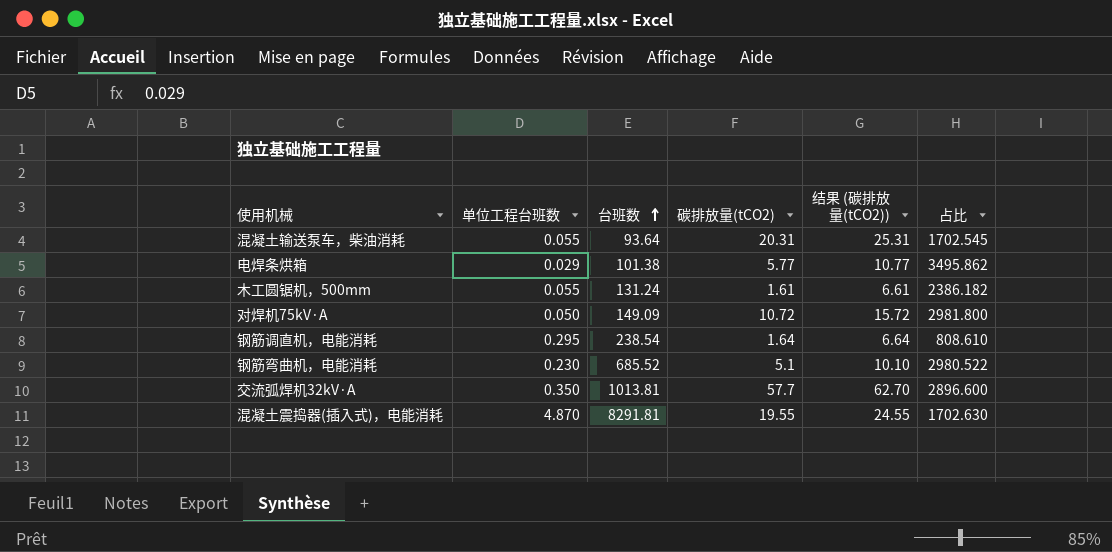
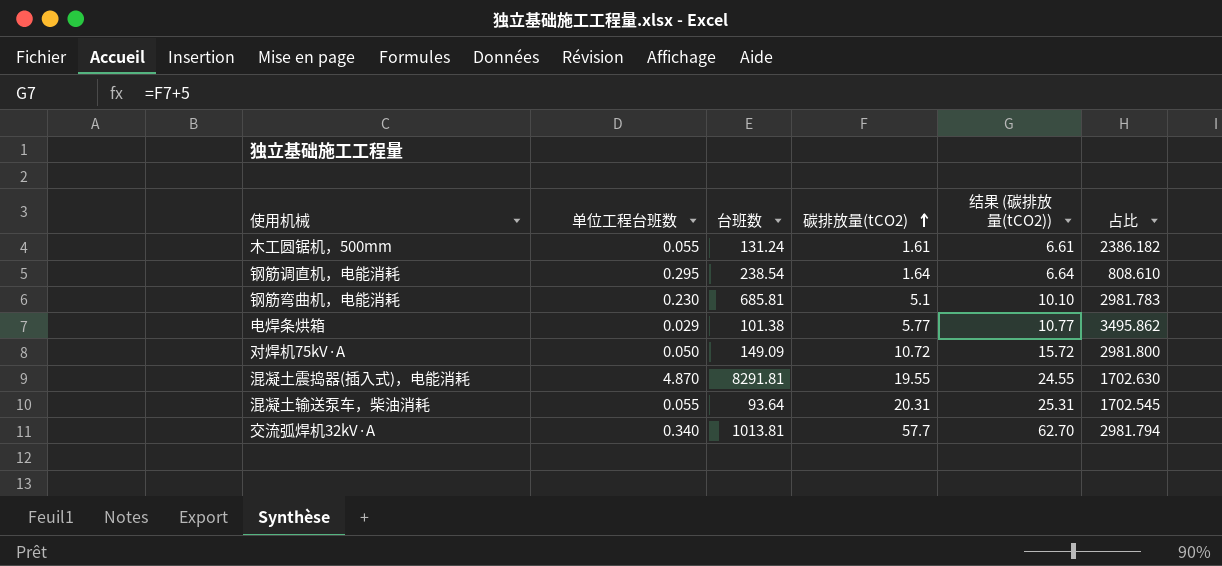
row order: 台班数 ascending -> 碳排放量(tCO2) ascending
钢筋弯曲机，电能消耗 | 台班数: 685.52 -> 685.81
钢筋弯曲机，电能消耗 | 占比: 2980.522 -> 2981.783
交流弧焊机32kV·A | 单位工程台班数: 0.350 -> 0.340
交流弧焊机32kV·A | 占比: 2896.600 -> 2981.794

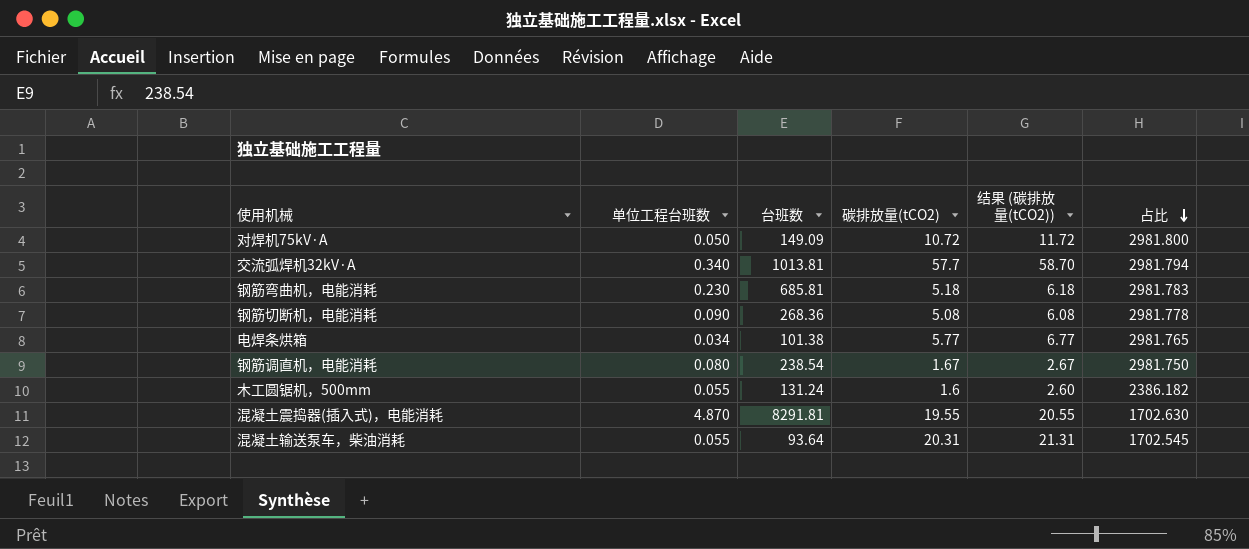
row order: 碳排放量(tCO2) ascending -> 占比 descending
column 结果 (碳排放量(tCO2)) | formula: [碳排放量(tCO2)] + 5 -> [碳排放量(tCO2)] + 1
钢筋弯曲机，电能消耗 | 碳排放量(tCO2): 5.1 -> 5.18
row 钢筋切断机，电能消耗: none -> 0.090 | 268.36 | 5.08 | 6.08 | 2981.778
电焊条烘箱 | 单位工程台班数: 0.029 -> 0.034
电焊条烘箱 | 占比: 3495.862 -> 2981.765
钢筋调直机，电能消耗 | 单位工程台班数: 0.295 -> 0.080
钢筋调直机，电能消耗 | 碳排放量(tCO2): 1.64 -> 1.67
钢筋调直机，电能消耗 | 占比: 808.610 -> 2981.750
木工圆锯机，500mm | 碳排放量(tCO2): 1.61 -> 1.6

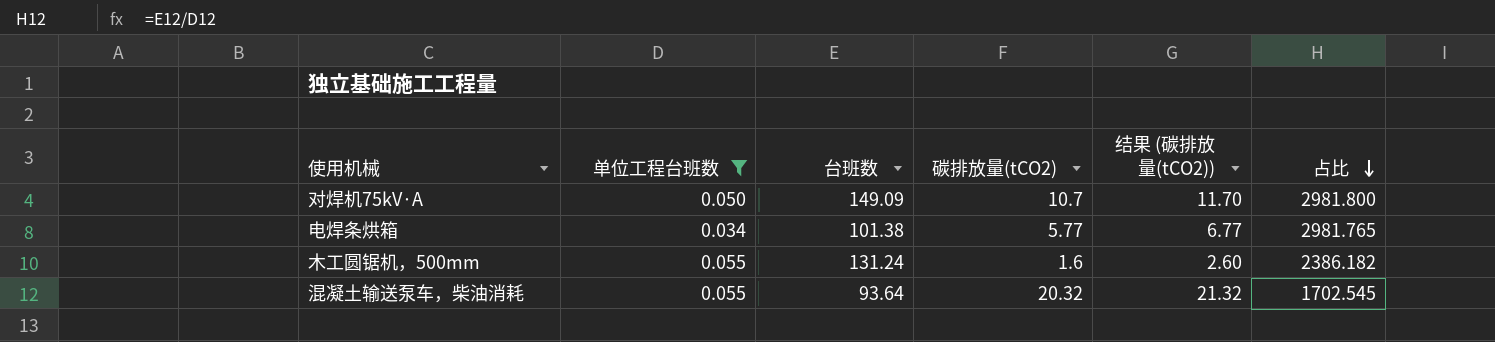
filter: none -> 单位工程台班数 <= 0.055
对焊机75kV·A | 碳排放量(tCO2): 10.72 -> 10.7
对焊机75kV·A | 结果 (碳排放量(tCO2)): 11.72 -> 11.70
混凝土输送泵车，柴油消耗 | 碳排放量(tCO2): 20.31 -> 20.32
混凝土输送泵车，柴油消耗 | 结果 (碳排放量(tCO2)): 21.31 -> 21.32

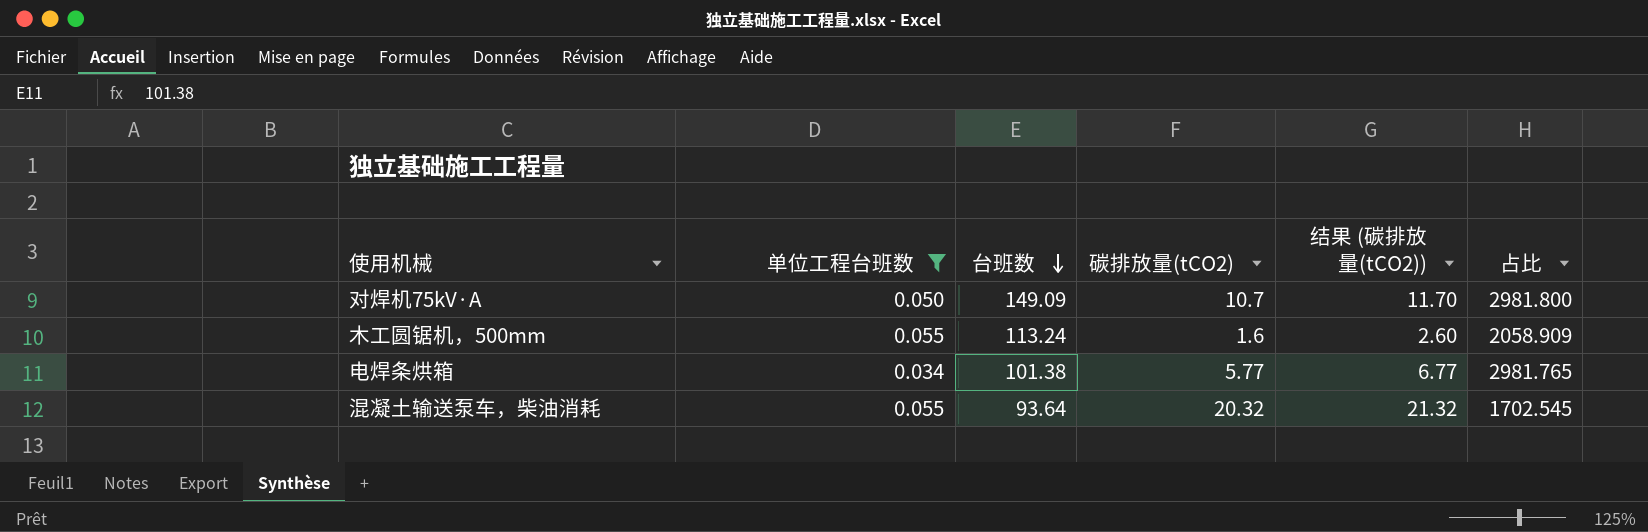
row order: 占比 descending -> 台班数 descending
木工圆锯机，500mm | 台班数: 131.24 -> 113.24
木工圆锯机，500mm | 占比: 2386.182 -> 2058.909

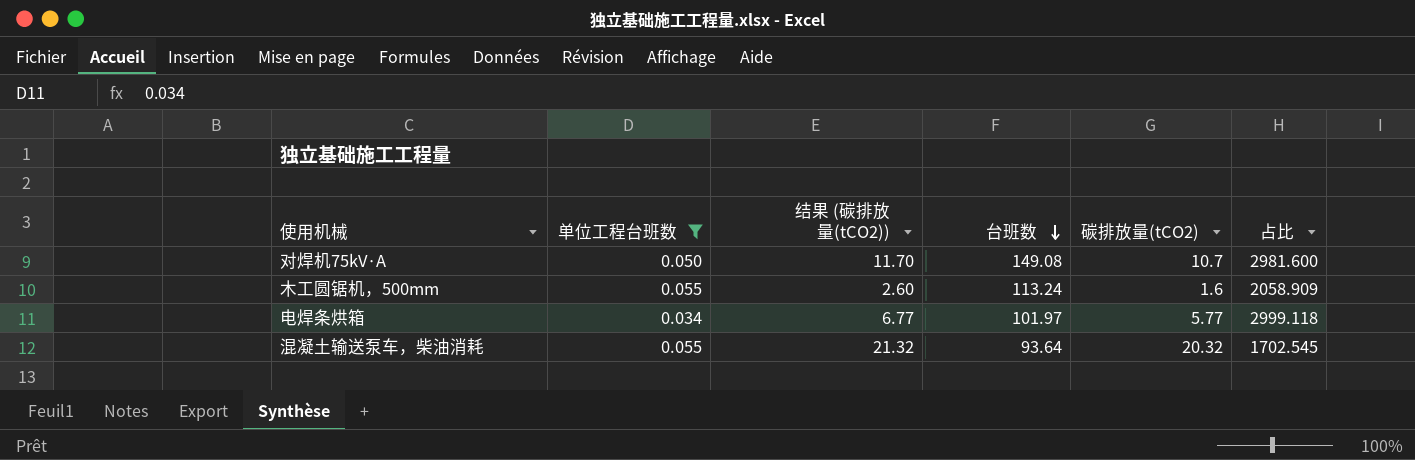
column 结果 (碳排放量(tCO2)) | position: 5 -> 3
对焊机75kV·A | 台班数: 149.09 -> 149.08
对焊机75kV·A | 占比: 2981.800 -> 2981.600
电焊条烘箱 | 台班数: 101.38 -> 101.97
电焊条烘箱 | 占比: 2981.765 -> 2999.118

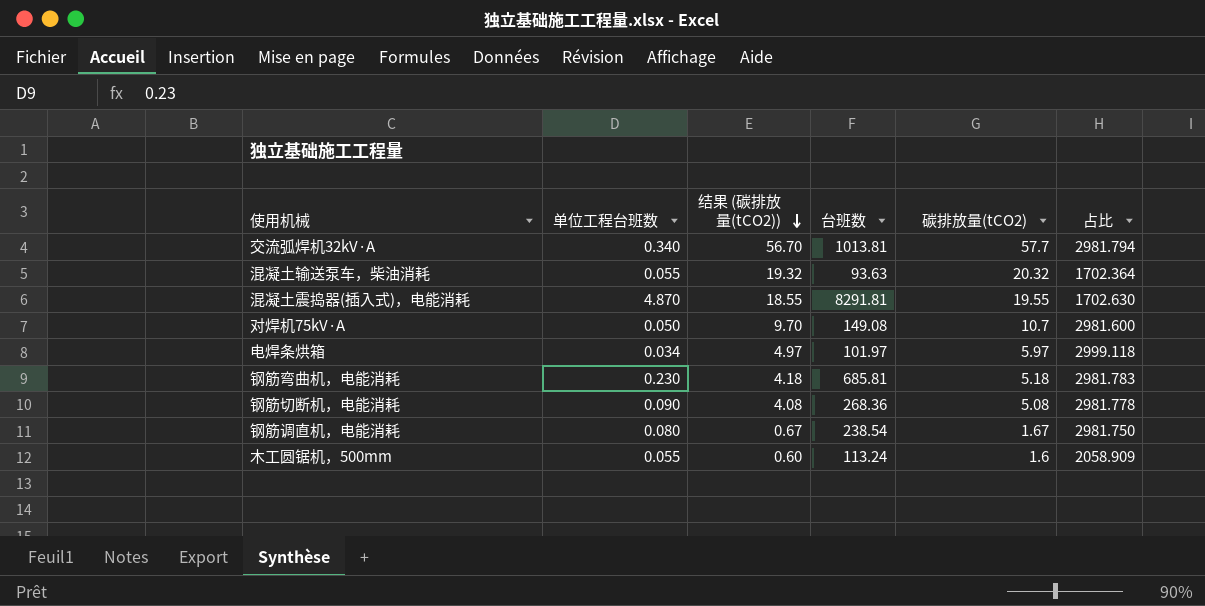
filter: 单位工程台班数 <= 0.055 -> none
row order: 台班数 descending -> 结果 (碳排放量(tCO2)) descending
column 结果 (碳排放量(tCO2)) | formula: [碳排放量(tCO2)] + 1 -> [碳排放量(tCO2)] - 1
混凝土输送泵车，柴油消耗 | 台班数: 93.64 -> 93.63
混凝土输送泵车，柴油消耗 | 占比: 1702.545 -> 1702.364
电焊条烘箱 | 碳排放量(tCO2): 5.77 -> 5.97

